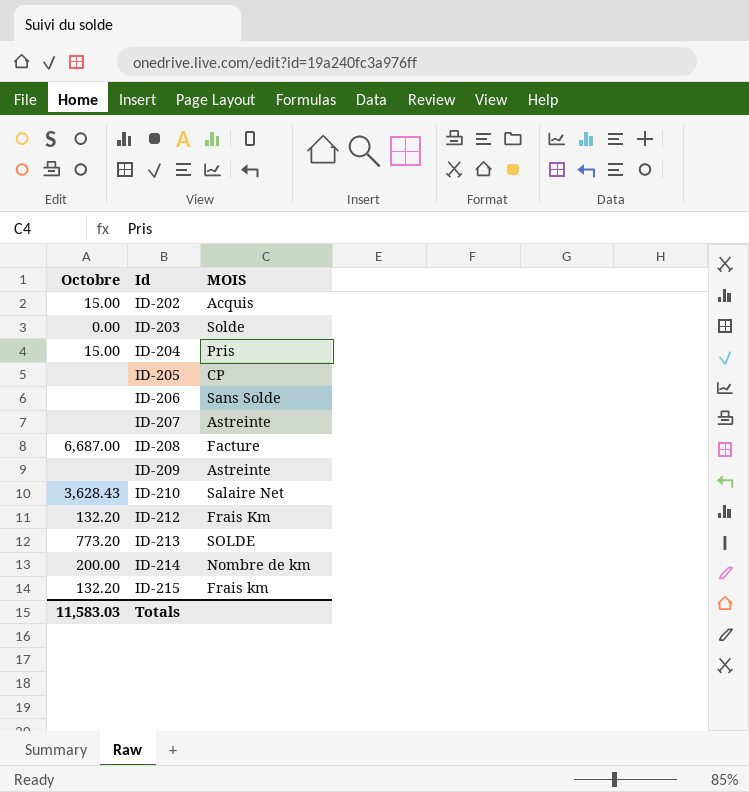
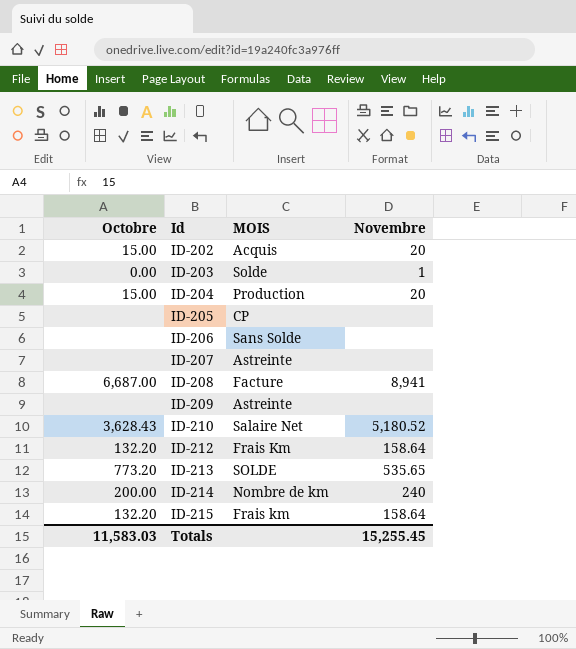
column Novembre | position: none -> 4
ID-204 | MOIS: Pris -> Production

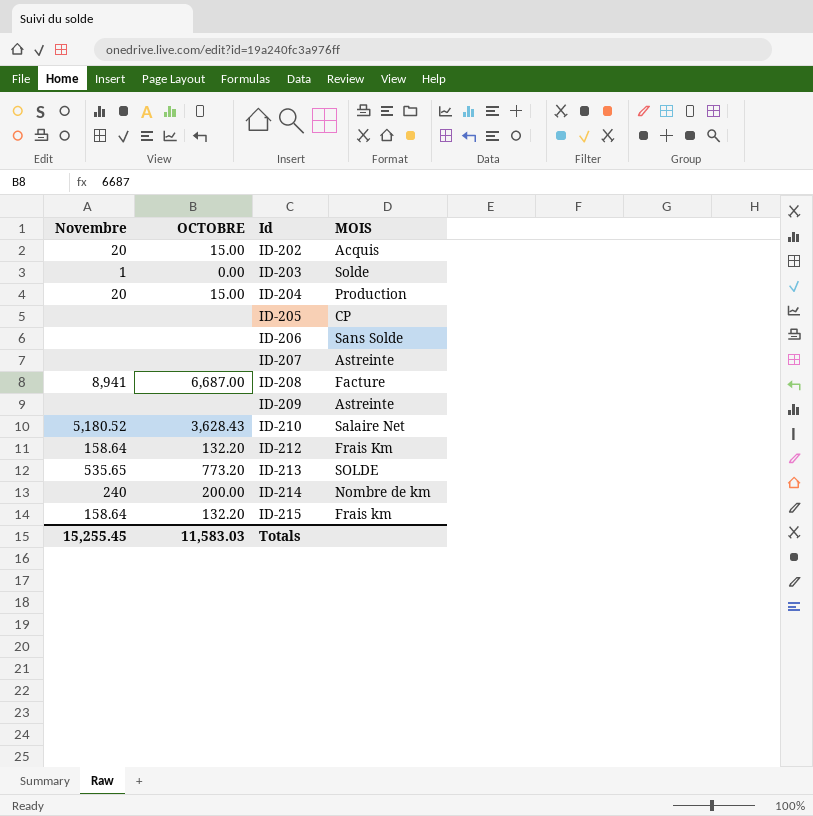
column Novembre | position: 4 -> 1
column name: Octobre -> OCTOBRE

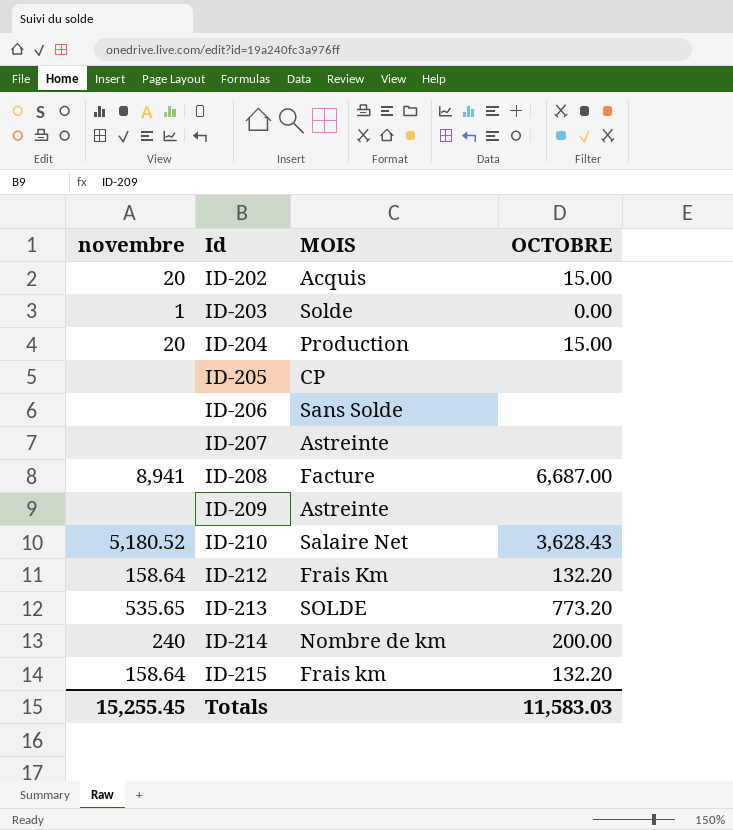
column name: Novembre -> novembre
column OCTOBRE | position: 2 -> 4

